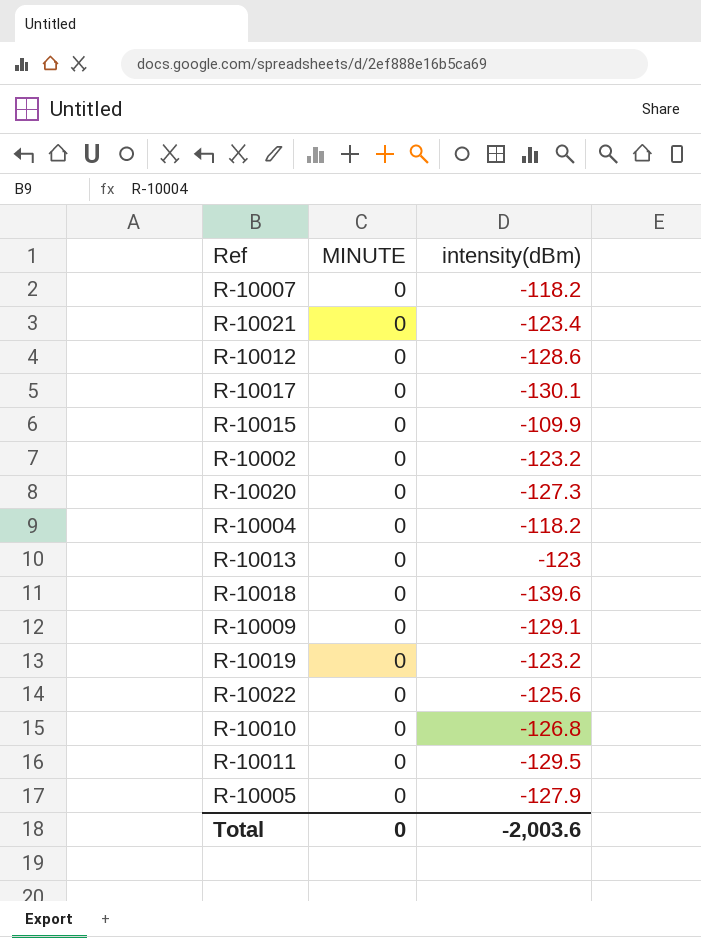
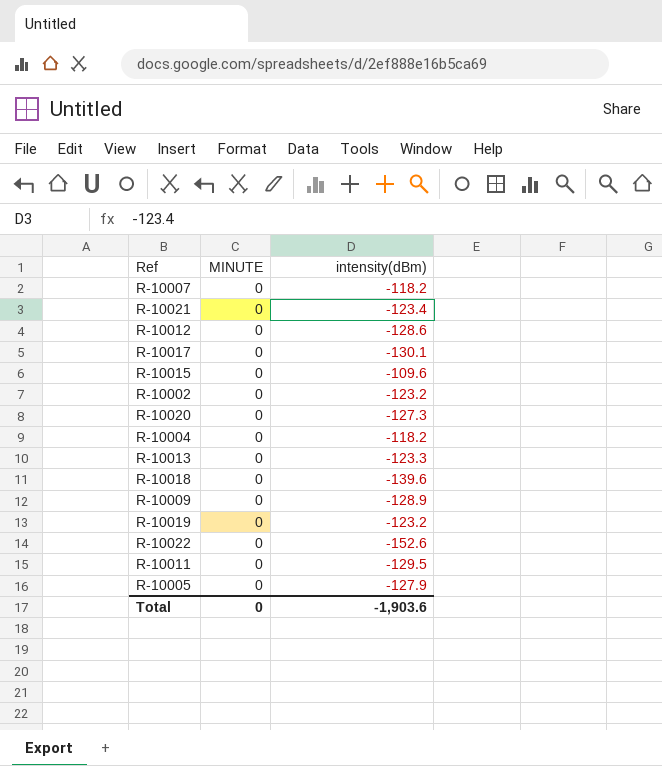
row R-10010: 0 | -126.8 -> none
R-10015 | intensity(dBm): -109.9 -> -109.6
R-10013 | intensity(dBm): -123 -> -123.3
R-10009 | intensity(dBm): -129.1 -> -128.9
R-10022 | intensity(dBm): -125.6 -> -152.6
Total | intensity(dBm): -2,003.6 -> -1,903.6

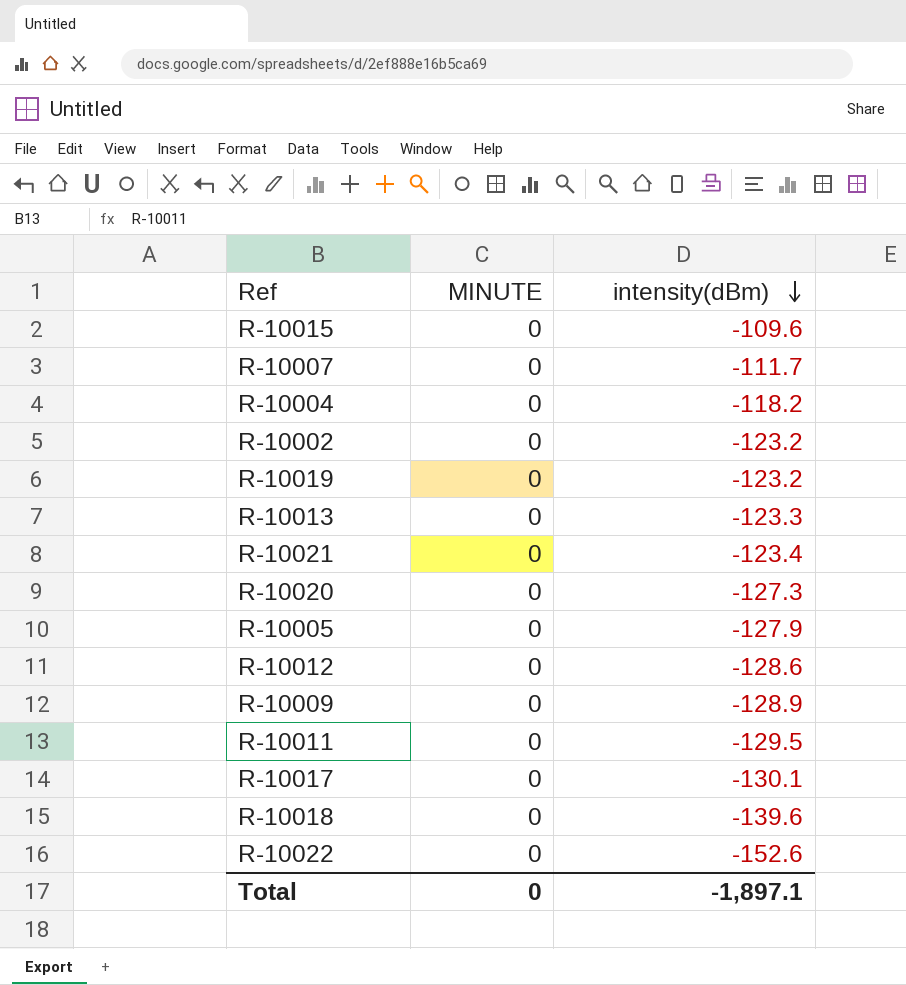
row order: none -> intensity(dBm) descending
R-10007 | intensity(dBm): -118.2 -> -111.7
Total | intensity(dBm): -1,903.6 -> -1,897.1

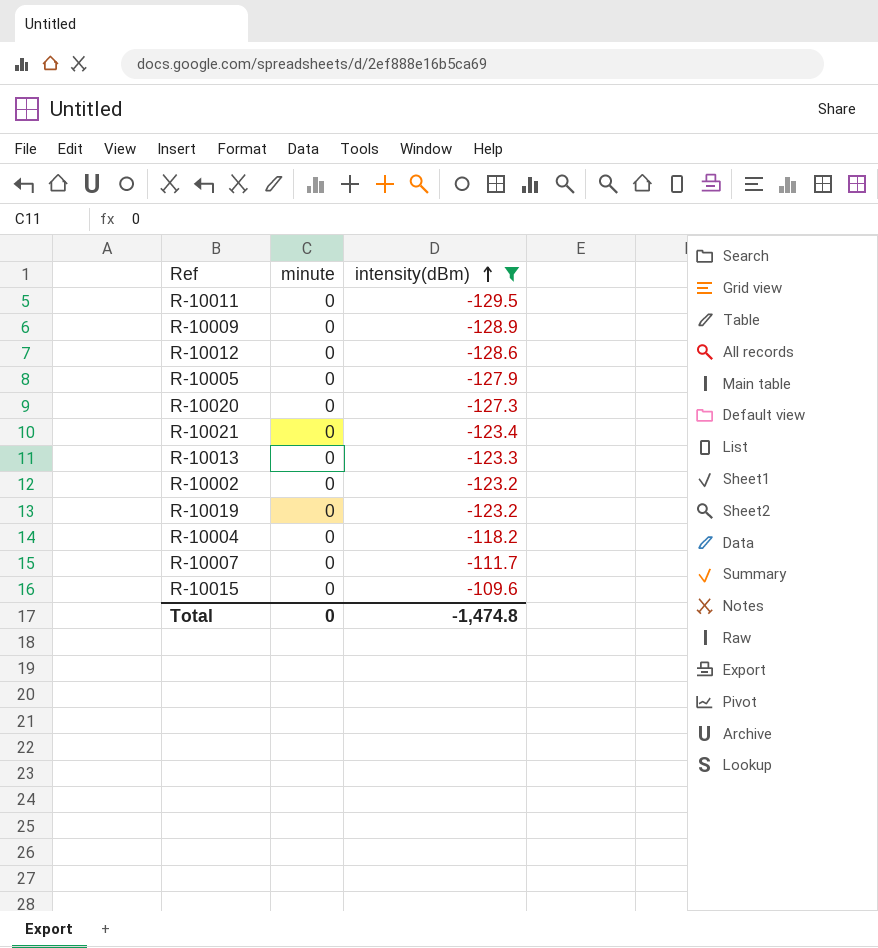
filter: none -> intensity(dBm) >= -129.5
row order: intensity(dBm) descending -> intensity(dBm) ascending
column name: MINUTE -> minute
Total | intensity(dBm): -1,897.1 -> -1,474.8

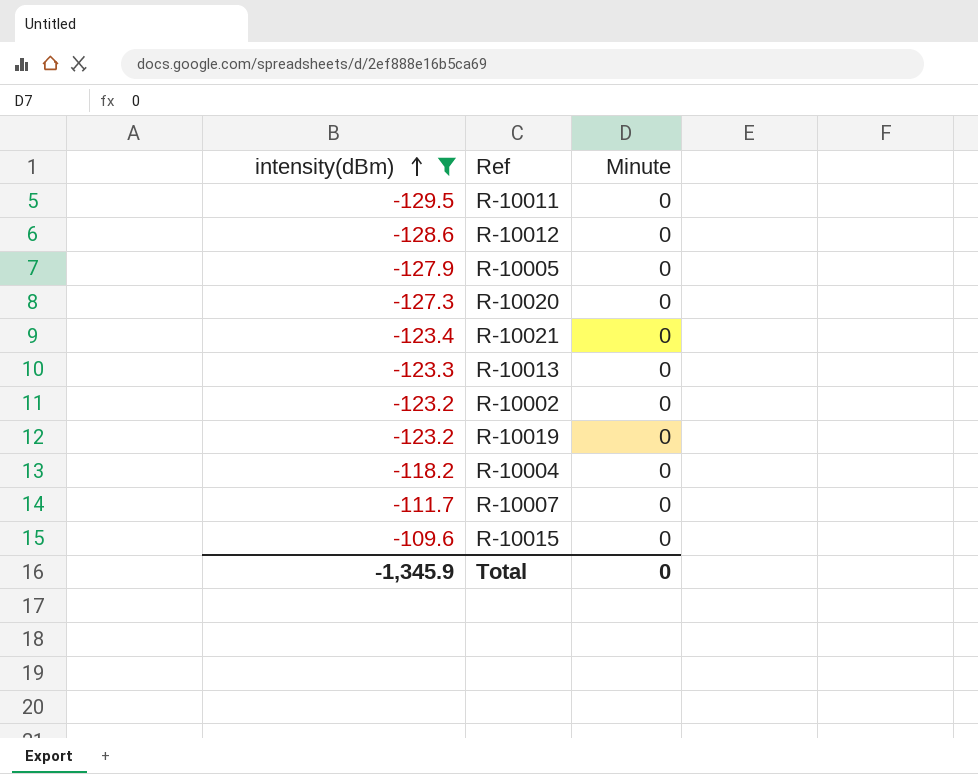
column intensity(dBm) | position: 3 -> 1
column name: minute -> Minute
row R-10009: 0 | -128.9 -> none
Total | intensity(dBm): -1,474.8 -> -1,345.9

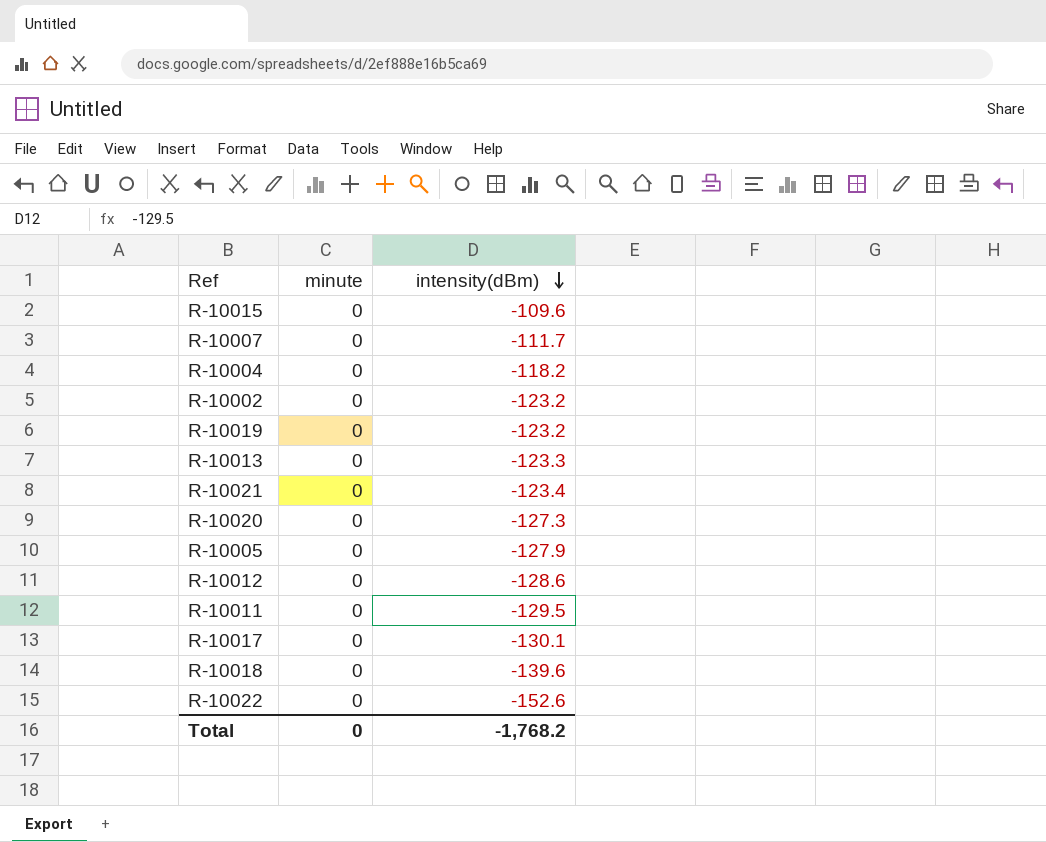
filter: intensity(dBm) >= -129.5 -> none
row order: intensity(dBm) ascending -> intensity(dBm) descending
column name: Minute -> minute
column intensity(dBm) | position: 1 -> 3
Total | intensity(dBm): -1,345.9 -> -1,768.2

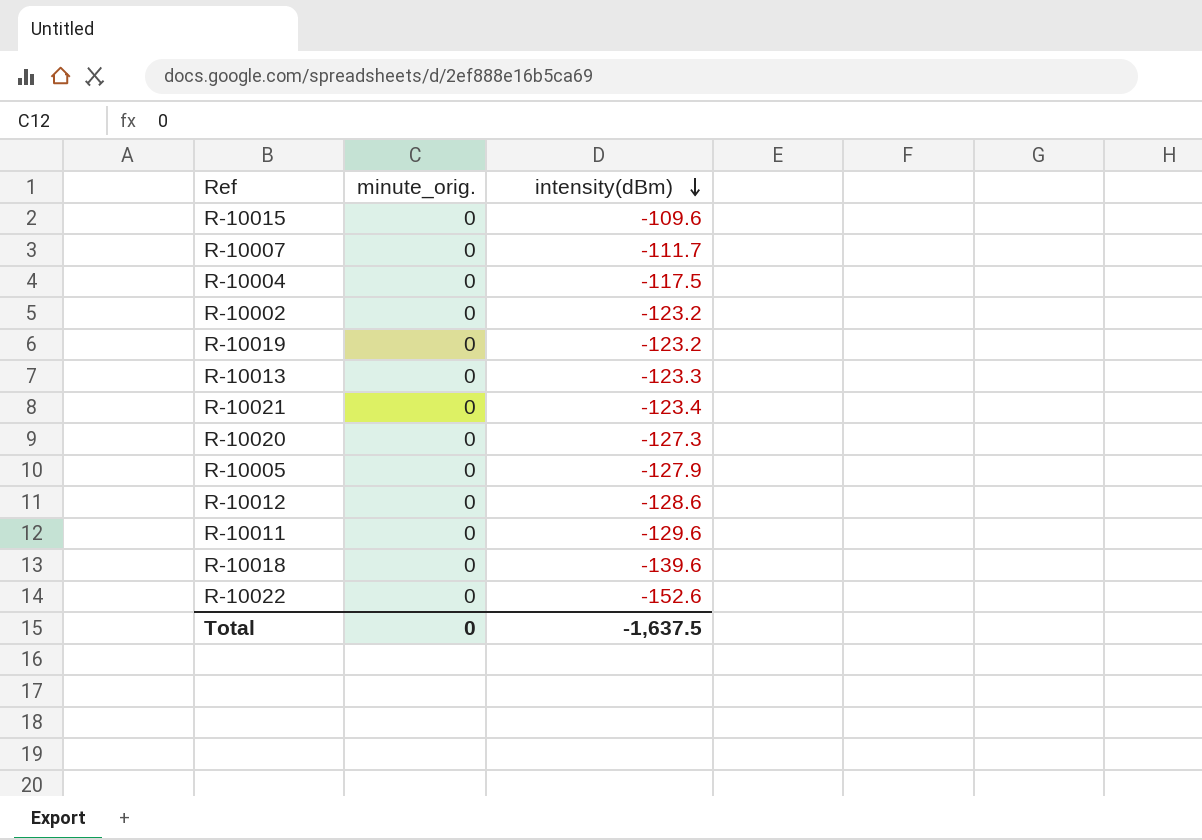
column name: minute -> minute_orig.
row R-10017: 0 | -130.1 -> none
R-10004 | intensity(dBm): -118.2 -> -117.5
R-10011 | intensity(dBm): -129.5 -> -129.6
Total | intensity(dBm): -1,768.2 -> -1,637.5

